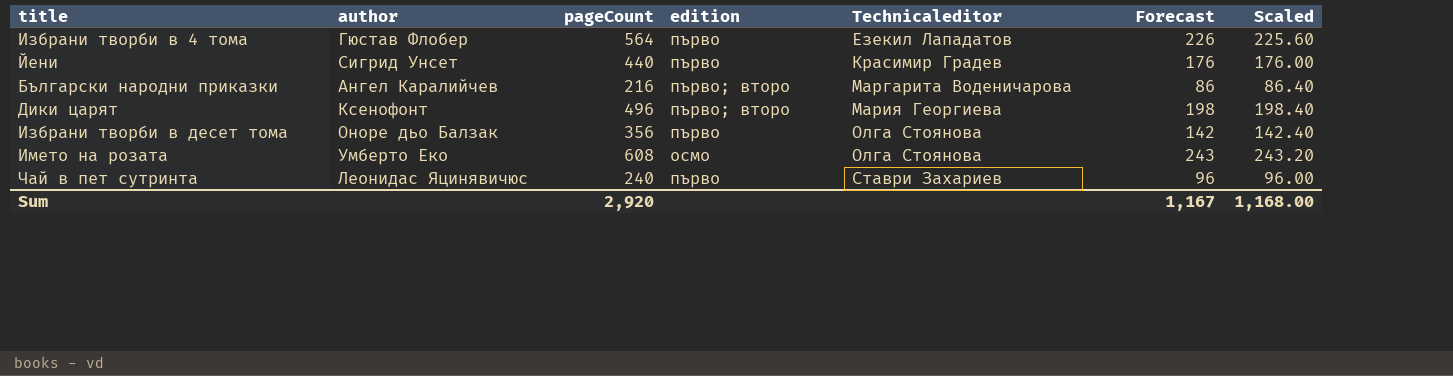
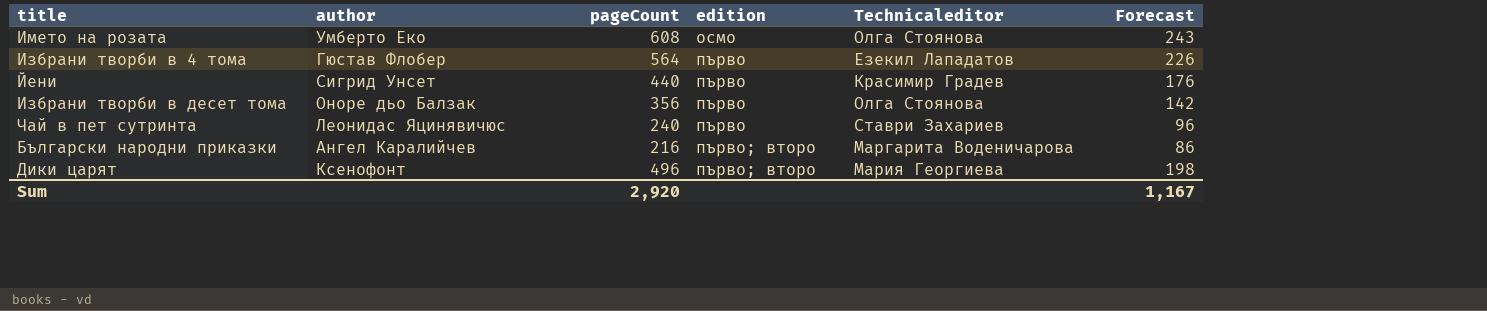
row order: Technicaleditor ascending -> edition ascending
column Scaled | formula: [pageCount] * 0.4 -> none

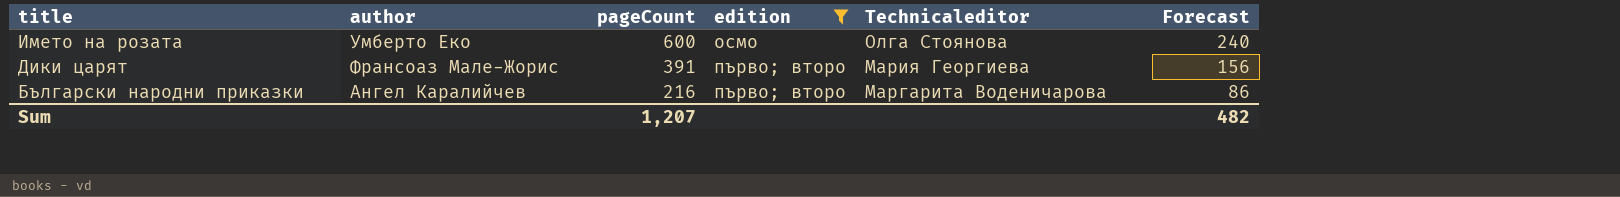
filter: none -> edition != първо
row order: edition ascending -> title descending
Името на розата | pageCount: 608 -> 600
Името на розата | Forecast: 243 -> 240
Дики царят | author: Ксенофонт -> Франсоаз Мале-Жорис
Дики царят | pageCount: 496 -> 391
Дики царят | Forecast: 198 -> 156
Sum | pageCount: 2,920 -> 1,207
Sum | Forecast: 1,167 -> 482

